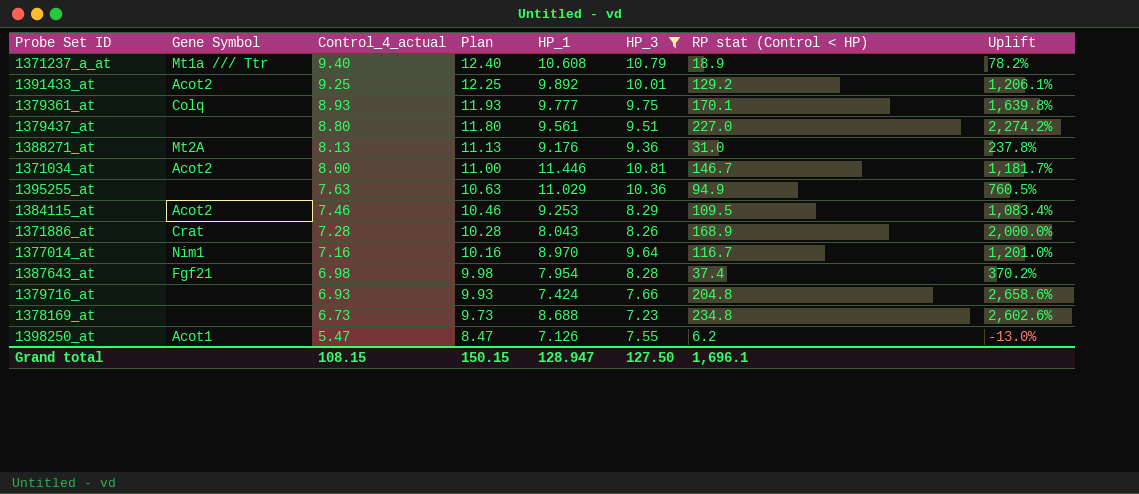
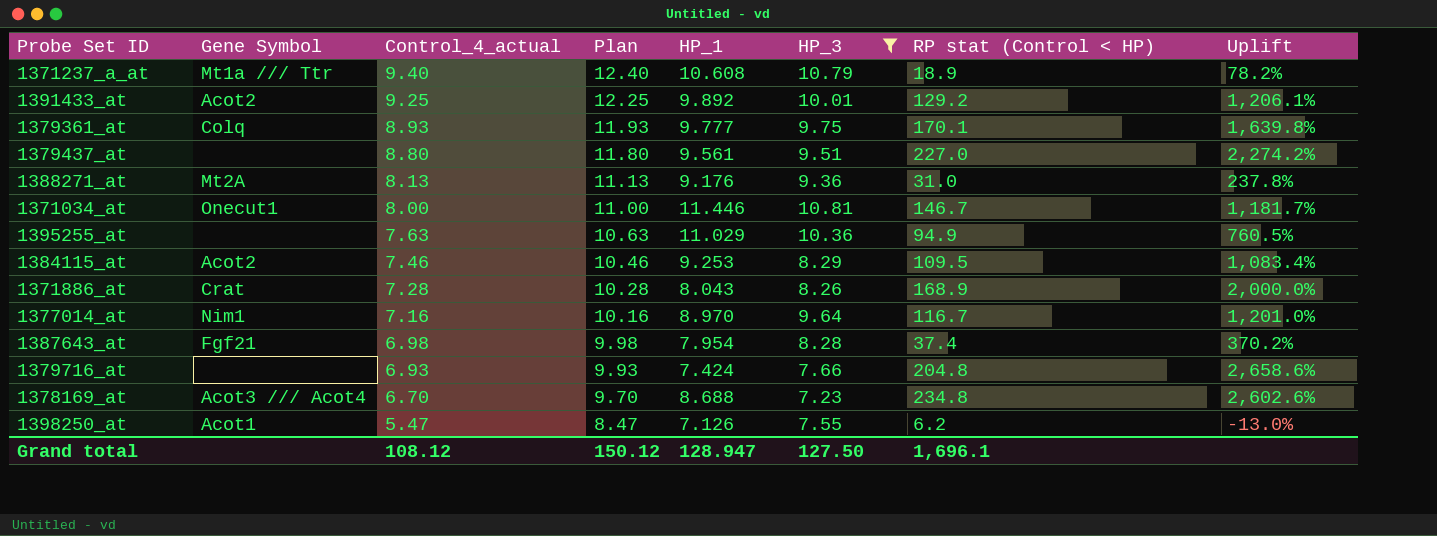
1371034_at | Gene Symbol: Acot2 -> Onecut1
1378169_at | Gene Symbol: none -> Acot3 /// Acot4
1378169_at | Control_4_actual: 6.73 -> 6.70
1378169_at | Plan: 9.73 -> 9.70
Grand total | Control_4_actual: 108.15 -> 108.12
Grand total | Plan: 150.15 -> 150.12

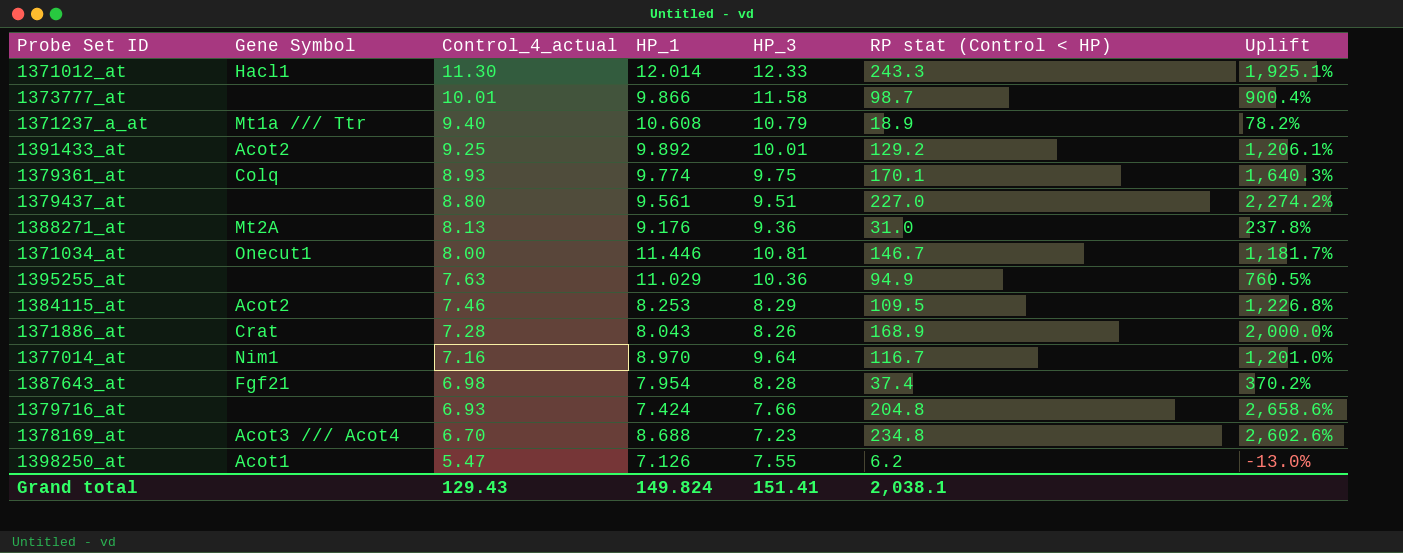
filter: HP_3 <= 10.81 -> none
column Plan | formula: [Control_4_actual] + 3 -> none
1379361_at | HP_1: 9.777 -> 9.774
1379361_at | Uplift: 1,639.8% -> 1,640.3%
1384115_at | HP_1: 9.253 -> 8.253
1384115_at | Uplift: 1,083.4% -> 1,226.8%
Grand total | Control_4_actual: 108.12 -> 129.43
Grand total | HP_1: 128.947 -> 149.824
Grand total | HP_3: 127.50 -> 151.41
Grand total | RP stat (Control < HP): 1,696.1 -> 2,038.1

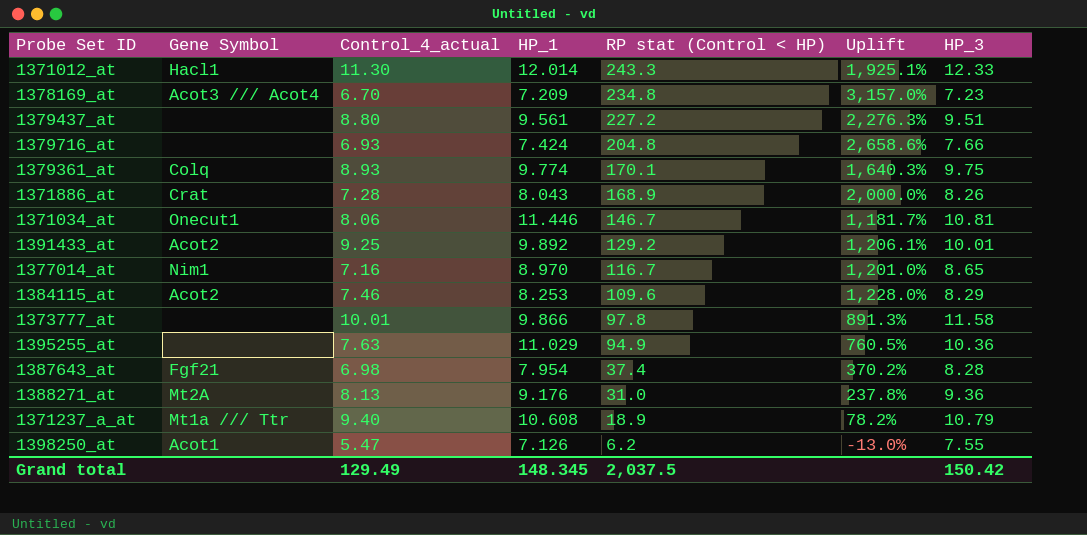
row order: Control_4_actual descending -> RP stat (Control < HP) descending
column HP_3 | position: 5 -> 7
1378169_at | HP_1: 8.688 -> 7.209
1378169_at | Uplift: 2,602.6% -> 3,157.0%
1379437_at | RP stat (Control < HP): 227.0 -> 227.2
1379437_at | Uplift: 2,274.2% -> 2,276.3%
1371034_at | Control_4_actual: 8.00 -> 8.06
1377014_at | HP_3: 9.64 -> 8.65
1384115_at | RP stat (Control < HP): 109.5 -> 109.6
1384115_at | Uplift: 1,226.8% -> 1,228.0%
1373777_at | RP stat (Control < HP): 98.7 -> 97.8
1373777_at | Uplift: 900.4% -> 891.3%
Grand total | Control_4_actual: 129.43 -> 129.49
Grand total | HP_1: 149.824 -> 148.345
Grand total | RP stat (Control < HP): 2,038.1 -> 2,037.5
Grand total | HP_3: 151.41 -> 150.42

